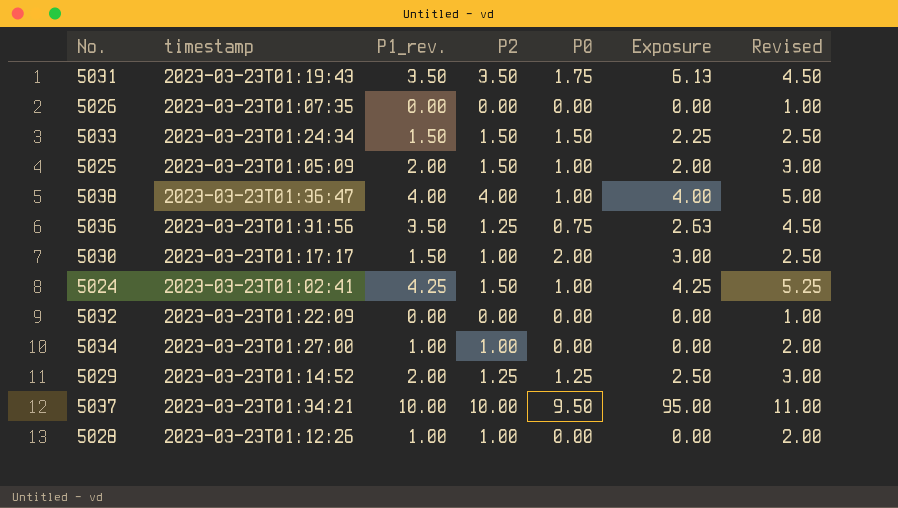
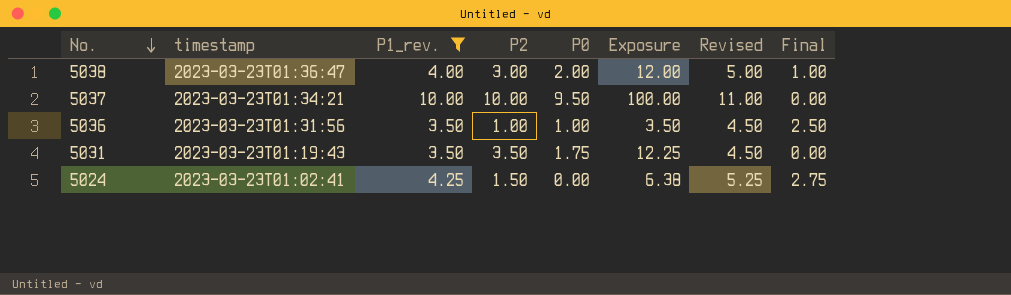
filter: none -> P1_rev. >= 3.50
row order: none -> No. descending
column Exposure | formula: [P1_rev.] * [P0] -> [P1_rev.] * [P2]
column Final | formula: none -> [P1_rev.] - [P2]
5038 | P2: 4.00 -> 3.00
5038 | P0: 1.00 -> 2.00
5036 | P2: 1.25 -> 1.00
5036 | P0: 0.75 -> 1.00
5024 | P0: 1.00 -> 0.00

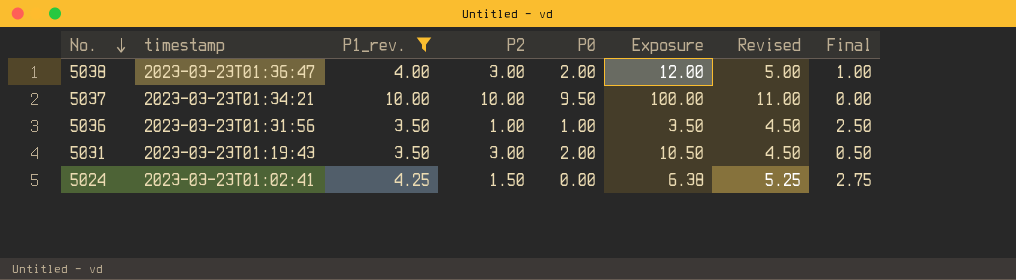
5031 | P2: 3.50 -> 3.00
5031 | P0: 1.75 -> 2.00
5031 | Exposure: 12.25 -> 10.50
5031 | Final: 0.00 -> 0.50

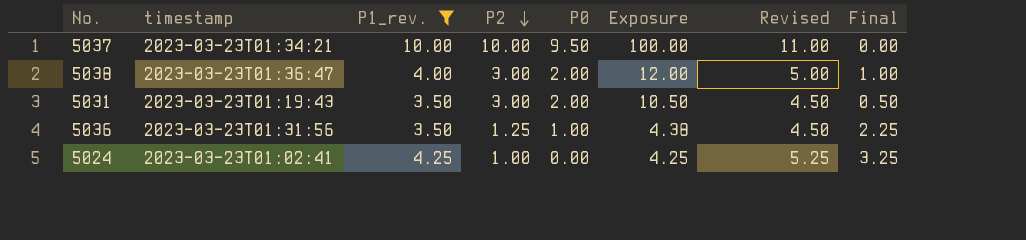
row order: No. descending -> P2 descending
5036 | P2: 1.00 -> 1.25
5036 | Exposure: 3.50 -> 4.38
5036 | Final: 2.50 -> 2.25
5024 | P2: 1.50 -> 1.00
5024 | Exposure: 6.38 -> 4.25
5024 | Final: 2.75 -> 3.25

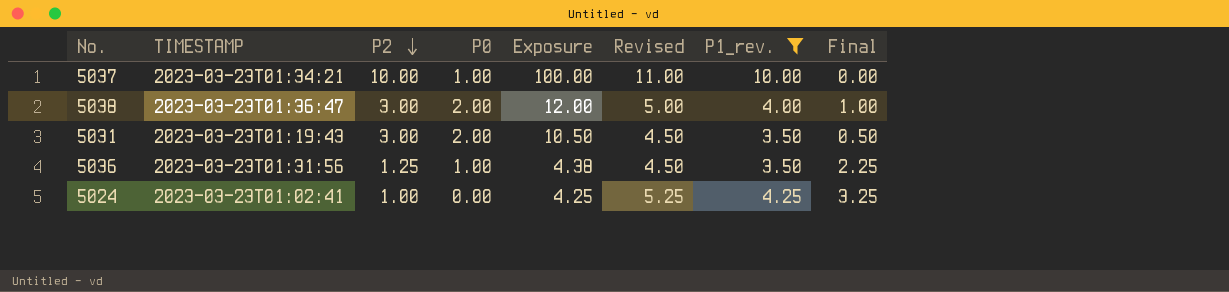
column name: timestamp -> TIMESTAMP
column P1_rev. | position: 3 -> 7
5037 | P0: 9.50 -> 1.00

